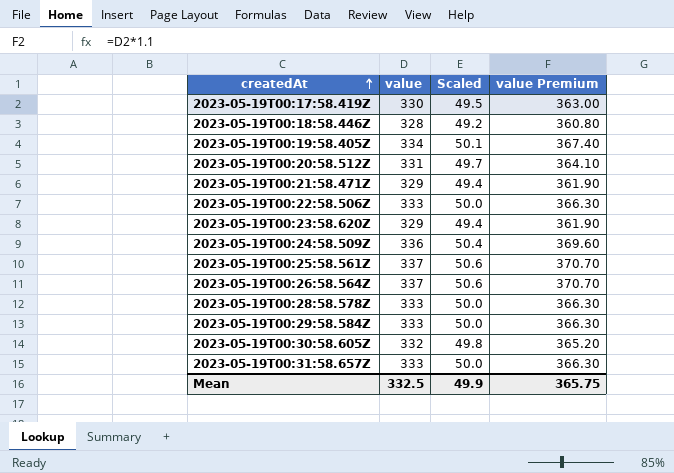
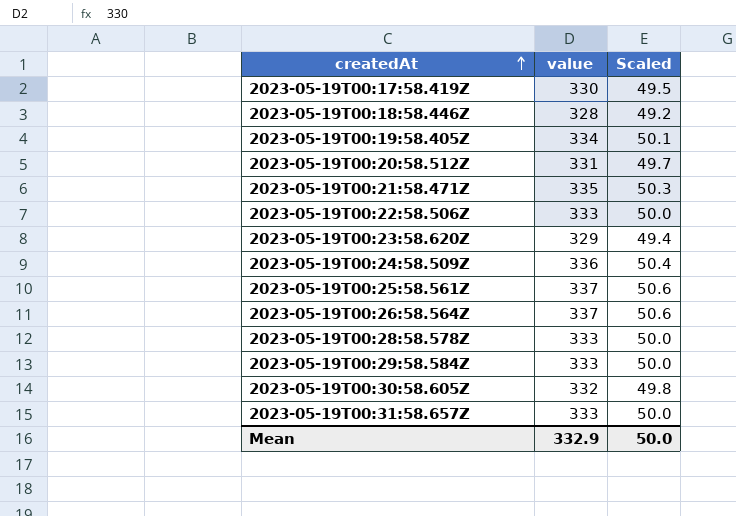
column value Premium | formula: [value] * 1.1 -> none
2023-05-19T00:21:58.471Z | value: 329 -> 335
2023-05-19T00:21:58.471Z | Scaled: 49.4 -> 50.3
Mean | value: 332.5 -> 332.9
Mean | Scaled: 49.9 -> 50.0

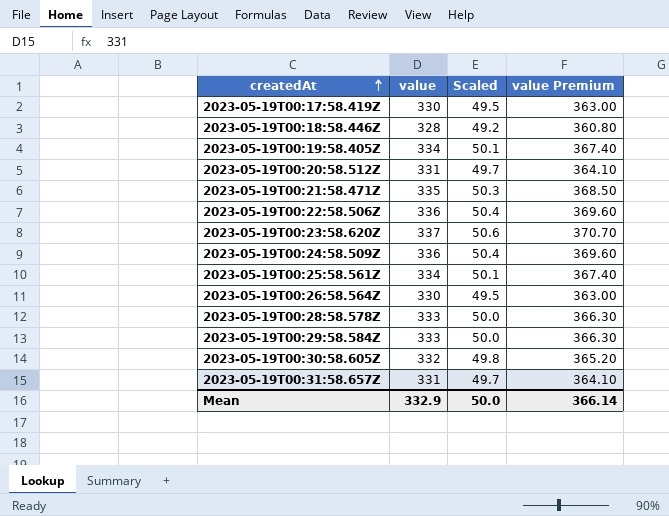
column value Premium | formula: none -> [value] * 1.1
2023-05-19T00:22:58.506Z | value: 333 -> 336
2023-05-19T00:22:58.506Z | Scaled: 50.0 -> 50.4
2023-05-19T00:23:58.620Z | value: 329 -> 337
2023-05-19T00:23:58.620Z | Scaled: 49.4 -> 50.6
2023-05-19T00:25:58.561Z | value: 337 -> 334
2023-05-19T00:25:58.561Z | Scaled: 50.6 -> 50.1
2023-05-19T00:26:58.564Z | value: 337 -> 330
2023-05-19T00:26:58.564Z | Scaled: 50.6 -> 49.5
2023-05-19T00:31:58.657Z | value: 333 -> 331
2023-05-19T00:31:58.657Z | Scaled: 50.0 -> 49.7

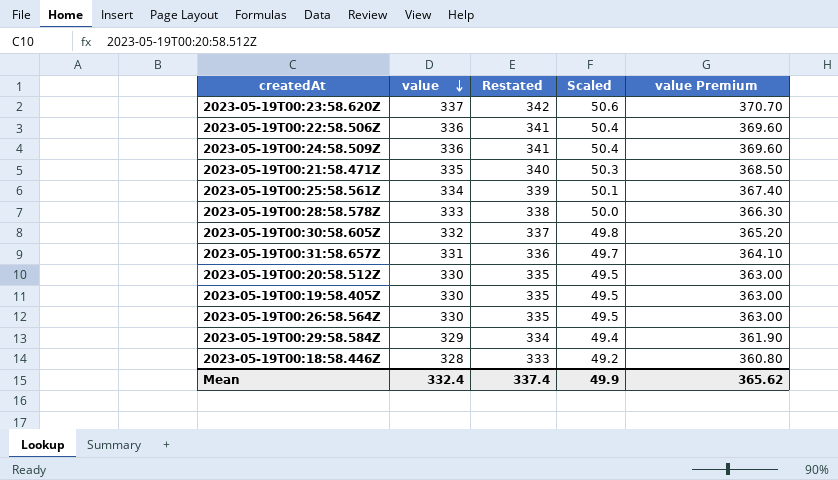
row order: createdAt ascending -> value descending
column Restated | formula: none -> [value] + 5
row 2023-05-19T00:17:58.419Z: 330 | 49.5 | 363.00 -> none
2023-05-19T00:20:58.512Z | value: 331 -> 330
2023-05-19T00:20:58.512Z | Scaled: 49.7 -> 49.5
2023-05-19T00:20:58.512Z | value Premium: 364.10 -> 363.00
2023-05-19T00:19:58.405Z | value: 334 -> 330
2023-05-19T00:19:58.405Z | Scaled: 50.1 -> 49.5
2023-05-19T00:19:58.405Z | value Premium: 367.40 -> 363.00
2023-05-19T00:29:58.584Z | value: 333 -> 329
2023-05-19T00:29:58.584Z | Scaled: 50.0 -> 49.4
2023-05-19T00:29:58.584Z | value Premium: 366.30 -> 361.90
Mean | value: 332.9 -> 332.4
Mean | Scaled: 50.0 -> 49.9
Mean | value Premium: 366.14 -> 365.62

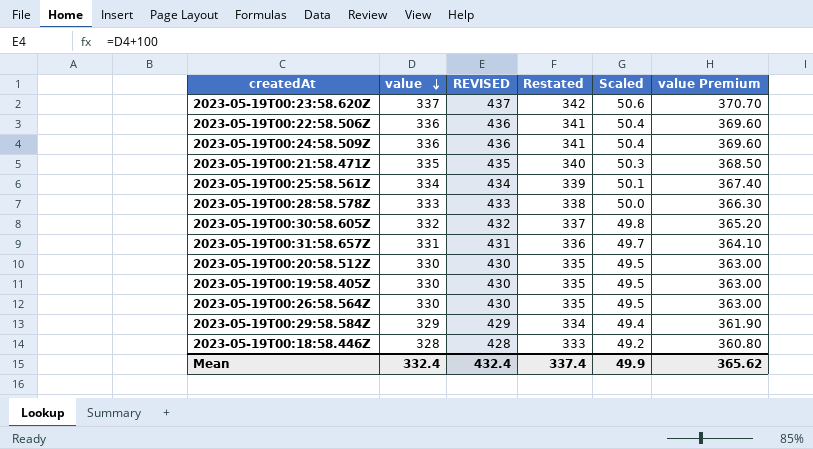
column REVISED | formula: none -> [value] + 100

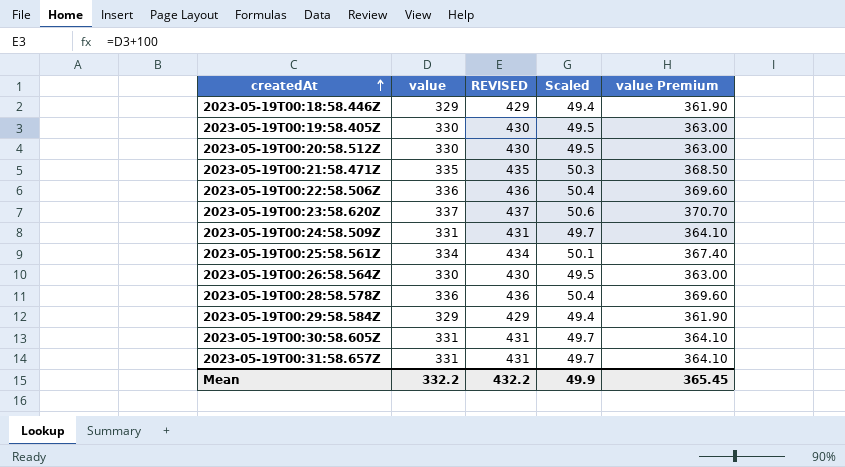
row order: value descending -> createdAt ascending
column Restated | formula: [value] + 5 -> none
2023-05-19T00:18:58.446Z | value: 328 -> 329
2023-05-19T00:18:58.446Z | REVISED: 428 -> 429
2023-05-19T00:18:58.446Z | Scaled: 49.2 -> 49.4
2023-05-19T00:18:58.446Z | value Premium: 360.80 -> 361.90
2023-05-19T00:24:58.509Z | value: 336 -> 331
2023-05-19T00:24:58.509Z | REVISED: 436 -> 431
2023-05-19T00:24:58.509Z | Scaled: 50.4 -> 49.7
2023-05-19T00:24:58.509Z | value Premium: 369.60 -> 364.10
2023-05-19T00:28:58.578Z | value: 333 -> 336
2023-05-19T00:28:58.578Z | REVISED: 433 -> 436
2023-05-19T00:28:58.578Z | Scaled: 50.0 -> 50.4
2023-05-19T00:28:58.578Z | value Premium: 366.30 -> 369.60
2023-05-19T00:30:58.605Z | value: 332 -> 331
2023-05-19T00:30:58.605Z | REVISED: 432 -> 431
2023-05-19T00:30:58.605Z | Scaled: 49.8 -> 49.7
2023-05-19T00:30:58.605Z | value Premium: 365.20 -> 364.10
Mean | value: 332.4 -> 332.2
Mean | REVISED: 432.4 -> 432.2
Mean | value Premium: 365.62 -> 365.45

